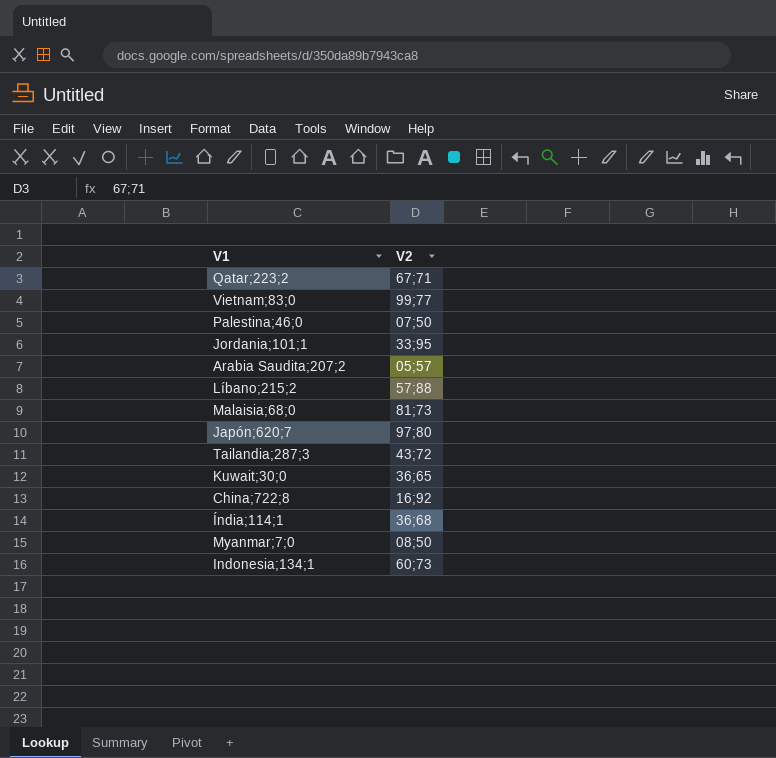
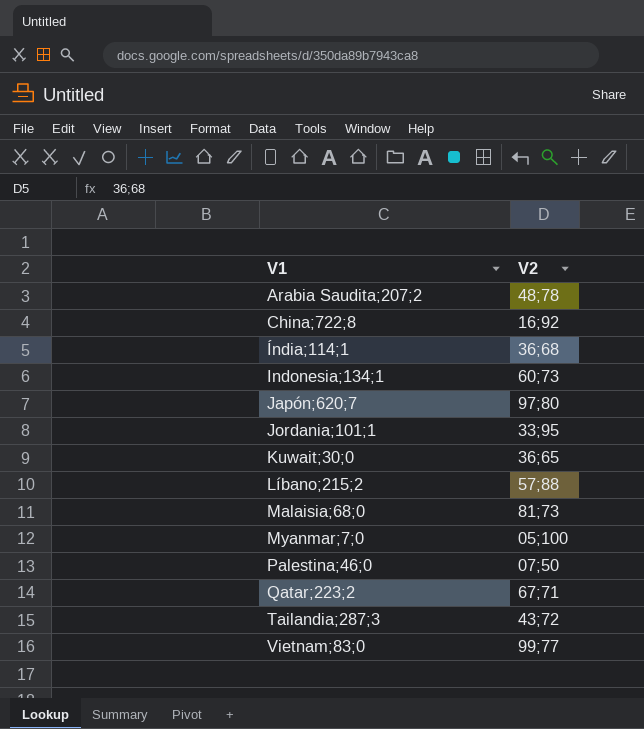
row order: none -> V1 ascending
Arabia Saudita;207;2 | V2: 05;57 -> 48;78
Myanmar;7;0 | V2: 08;50 -> 05;100

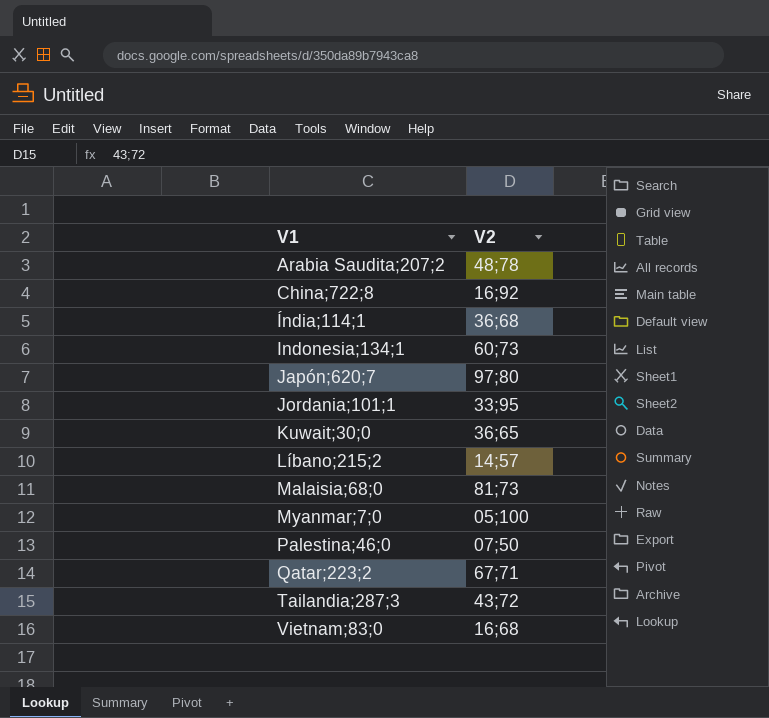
Líbano;215;2 | V2: 57;88 -> 14;57
Vietnam;83;0 | V2: 99;77 -> 16;68

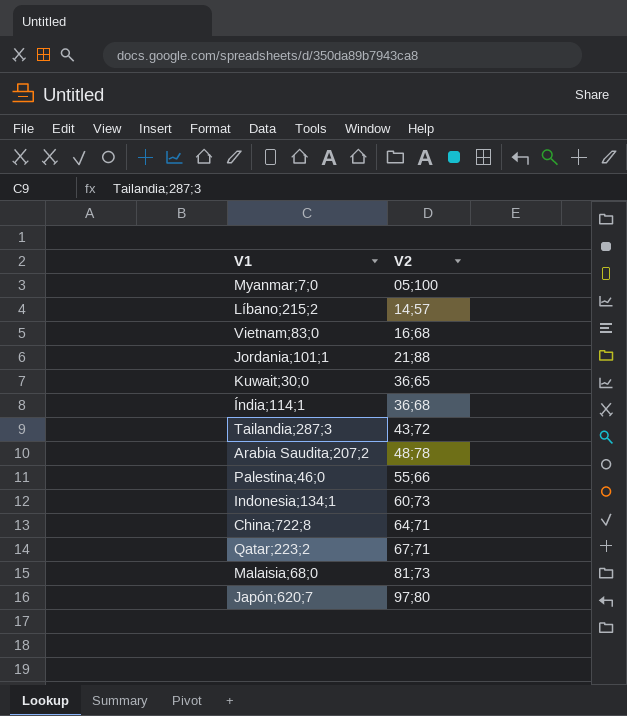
row order: V1 ascending -> V2 ascending
Jordania;101;1 | V2: 33;95 -> 21;88
Palestina;46;0 | V2: 07;50 -> 55;66
China;722;8 | V2: 16;92 -> 64;71

